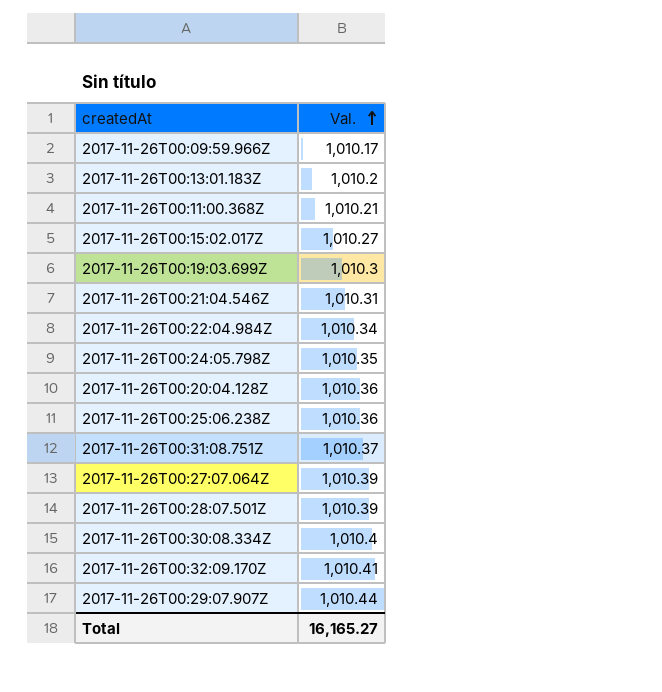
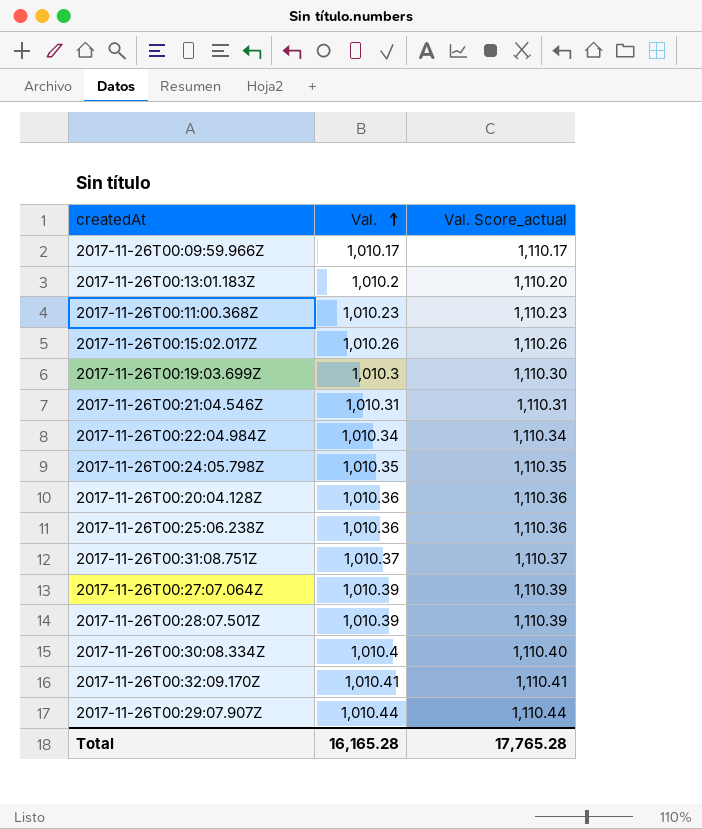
column Val. Score_actual | formula: none -> [Val.] + 100
2017-11-26T00:11:00.368Z | Val.: 1,010.21 -> 1,010.23
2017-11-26T00:15:02.017Z | Val.: 1,010.27 -> 1,010.26
Total | Val.: 16,165.27 -> 16,165.28

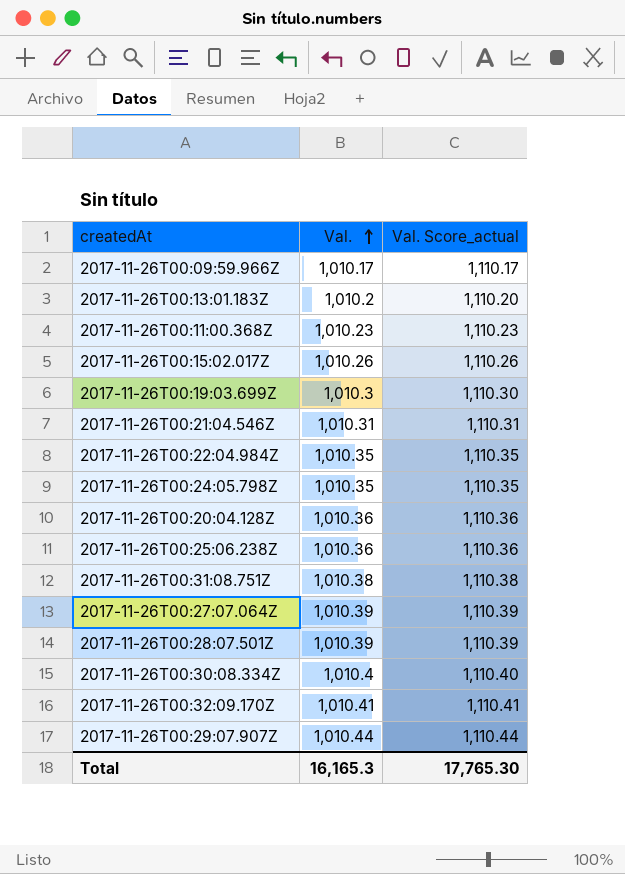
2017-11-26T00:22:04.984Z | Val.: 1,010.34 -> 1,010.35
2017-11-26T00:22:04.984Z | Val. Score_actual: 1,110.34 -> 1,110.35
2017-11-26T00:31:08.751Z | Val.: 1,010.37 -> 1,010.38
2017-11-26T00:31:08.751Z | Val. Score_actual: 1,110.37 -> 1,110.38
Total | Val.: 16,165.28 -> 16,165.3
Total | Val. Score_actual: 17,765.28 -> 17,765.30

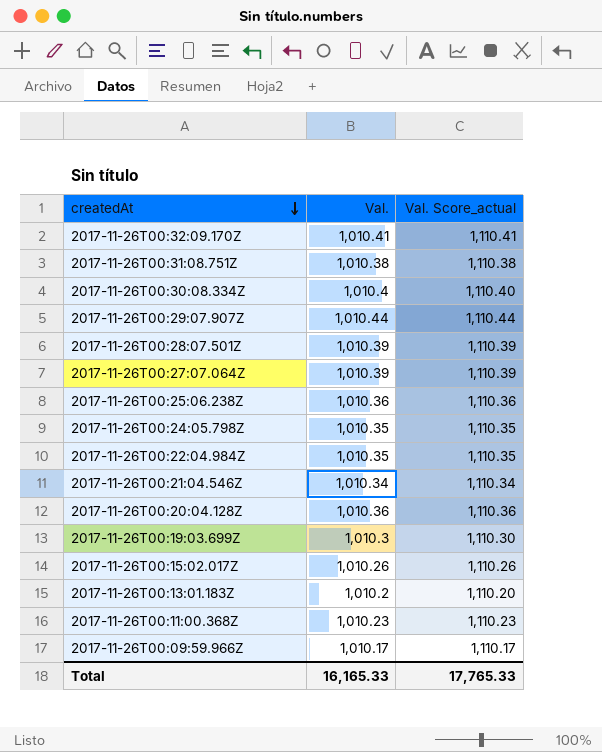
row order: Val. ascending -> createdAt descending
2017-11-26T00:21:04.546Z | Val.: 1,010.31 -> 1,010.34
2017-11-26T00:21:04.546Z | Val. Score_actual: 1,110.31 -> 1,110.34
Total | Val.: 16,165.3 -> 16,165.33
Total | Val. Score_actual: 17,765.30 -> 17,765.33

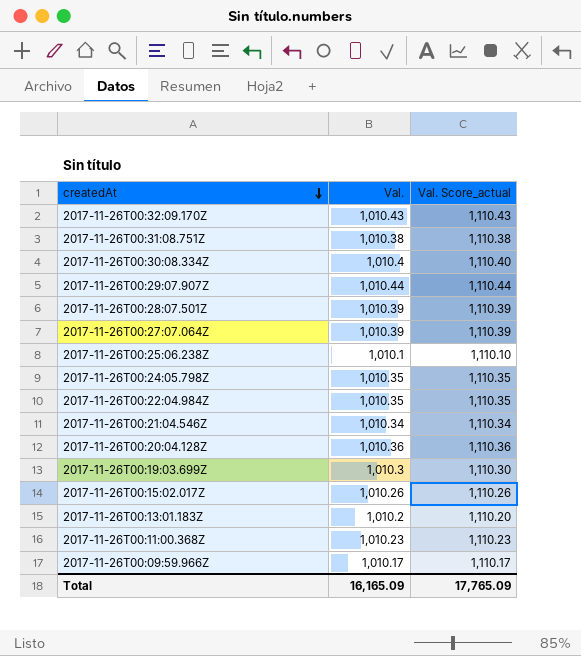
2017-11-26T00:32:09.170Z | Val.: 1,010.41 -> 1,010.43
2017-11-26T00:32:09.170Z | Val. Score_actual: 1,110.41 -> 1,110.43
2017-11-26T00:25:06.238Z | Val.: 1,010.36 -> 1,010.1
2017-11-26T00:25:06.238Z | Val. Score_actual: 1,110.36 -> 1,110.10
Total | Val.: 16,165.33 -> 16,165.09
Total | Val. Score_actual: 17,765.33 -> 17,765.09

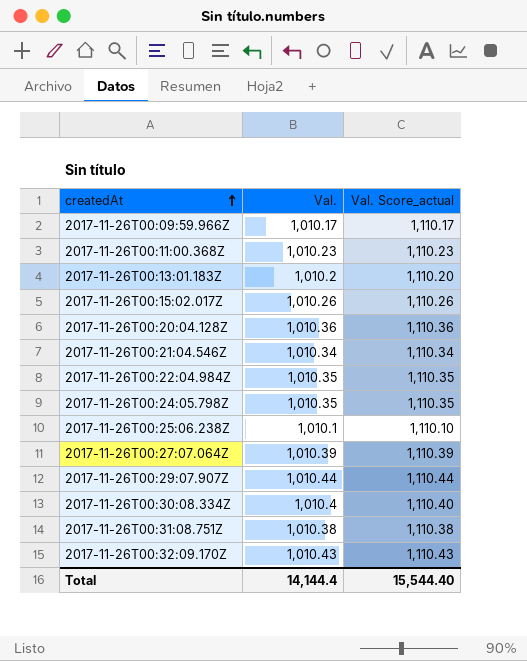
row order: createdAt descending -> createdAt ascending
row 2017-11-26T00:28:07.501Z: 1,010.39 | 1,110.39 -> none
row 2017-11-26T00:19:03.699Z: 1,010.3 | 1,110.30 -> none
Total | Val.: 16,165.09 -> 14,144.4
Total | Val. Score_actual: 17,765.09 -> 15,544.40

